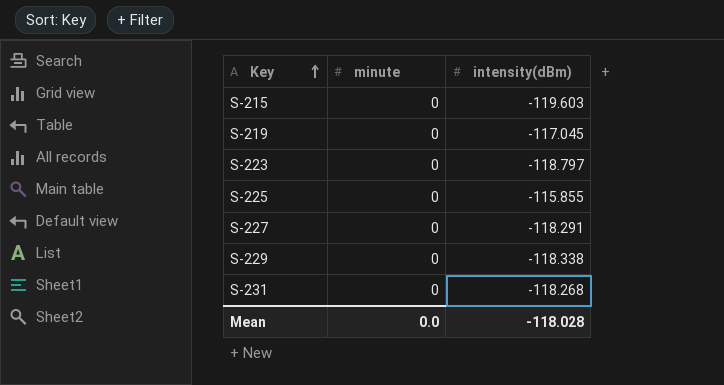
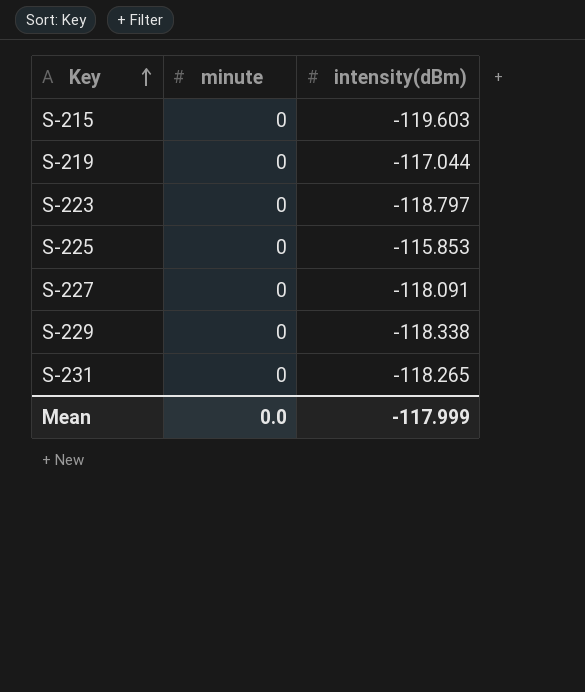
S-219 | intensity(dBm): -117.045 -> -117.044
S-225 | intensity(dBm): -115.855 -> -115.853
S-227 | intensity(dBm): -118.291 -> -118.091
S-231 | intensity(dBm): -118.268 -> -118.265
Mean | intensity(dBm): -118.028 -> -117.999

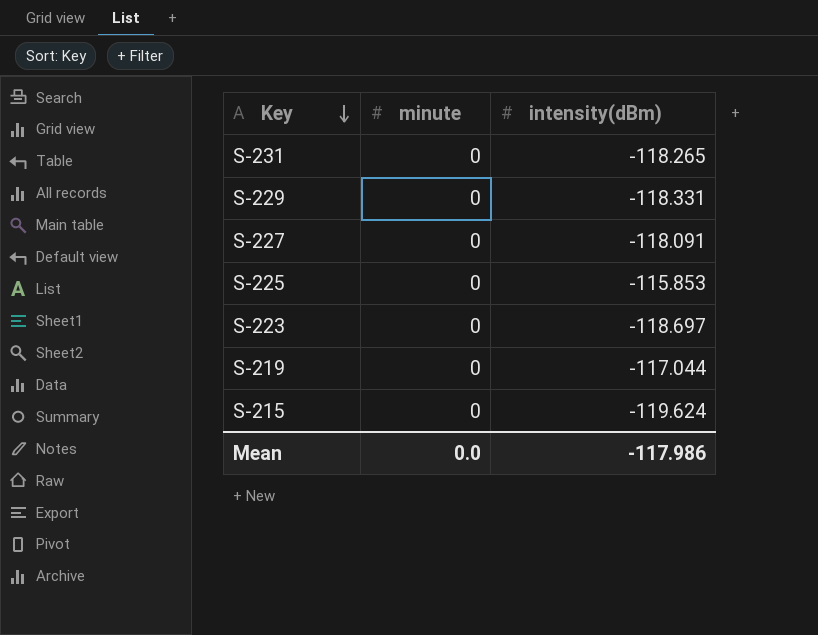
row order: Key ascending -> Key descending
S-229 | intensity(dBm): -118.338 -> -118.331
S-223 | intensity(dBm): -118.797 -> -118.697
S-215 | intensity(dBm): -119.603 -> -119.624
Mean | intensity(dBm): -117.999 -> -117.986

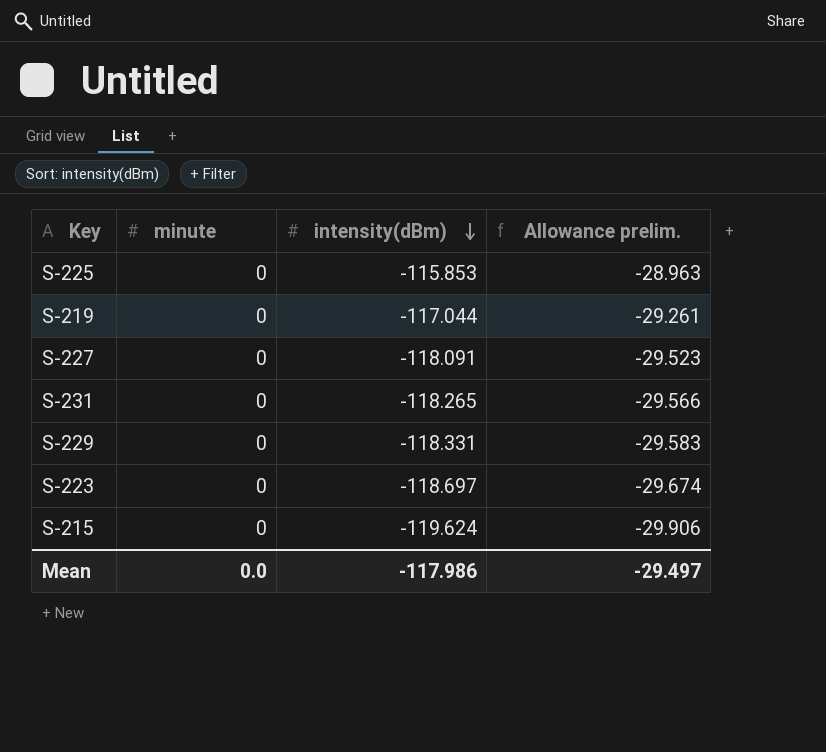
row order: Key descending -> intensity(dBm) descending
column Allowance prelim. | formula: none -> [intensity(dBm)] * 0.25

